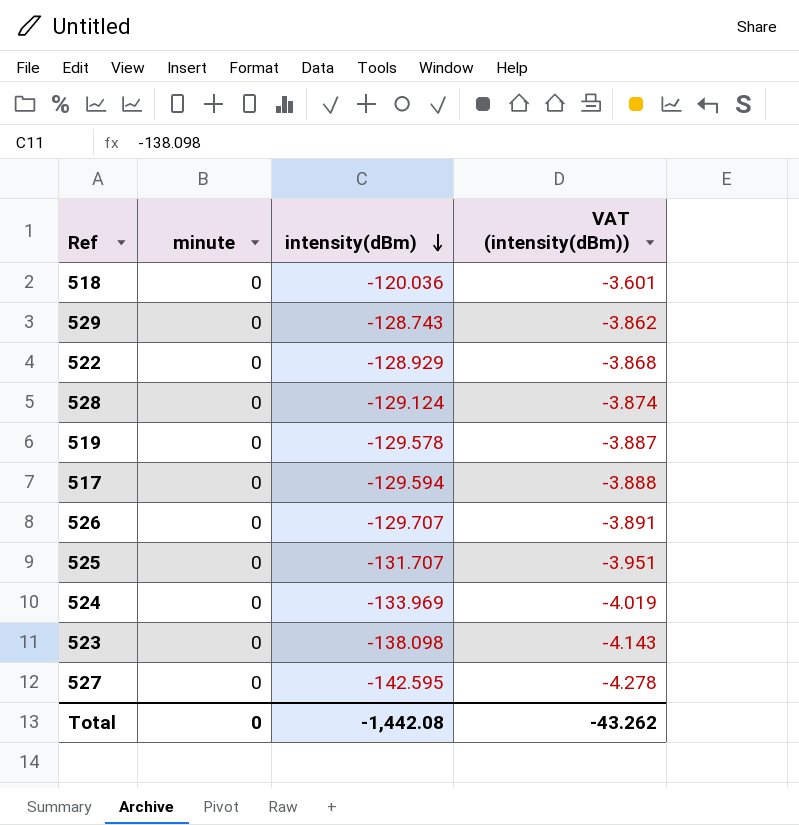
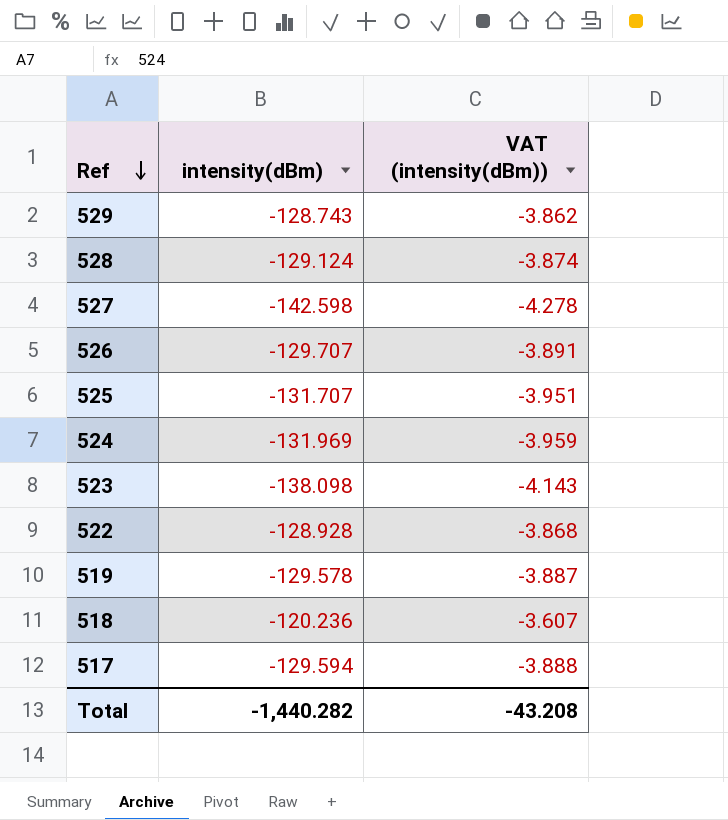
row order: intensity(dBm) descending -> Ref descending
column minute | position: 2 -> none
527 | intensity(dBm): -142.595 -> -142.598
524 | intensity(dBm): -133.969 -> -131.969
524 | VAT (intensity(dBm)): -4.019 -> -3.959
522 | intensity(dBm): -128.929 -> -128.928
518 | intensity(dBm): -120.036 -> -120.236
518 | VAT (intensity(dBm)): -3.601 -> -3.607
Total | intensity(dBm): -1,442.08 -> -1,440.282
Total | VAT (intensity(dBm)): -43.262 -> -43.208

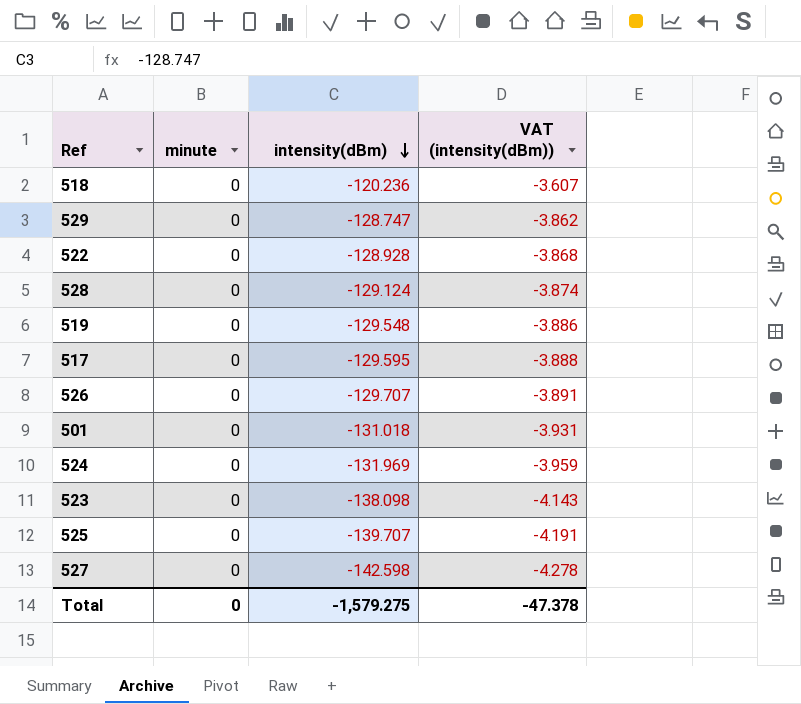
row order: Ref descending -> intensity(dBm) descending
column minute | position: none -> 2
529 | intensity(dBm): -128.743 -> -128.747
519 | intensity(dBm): -129.578 -> -129.548
519 | VAT (intensity(dBm)): -3.887 -> -3.886
517 | intensity(dBm): -129.594 -> -129.595
row 501: none -> 0 | -131.018 | -3.931
525 | intensity(dBm): -131.707 -> -139.707
525 | VAT (intensity(dBm)): -3.951 -> -4.191
Total | intensity(dBm): -1,440.282 -> -1,579.275
Total | VAT (intensity(dBm)): -43.208 -> -47.378

